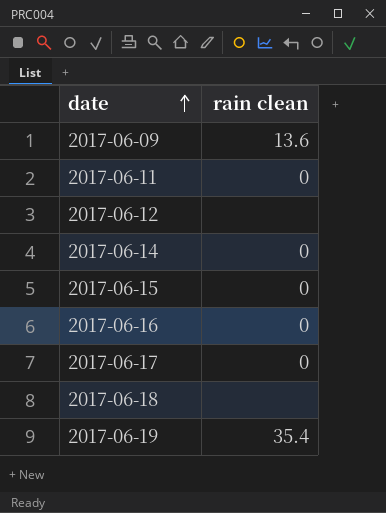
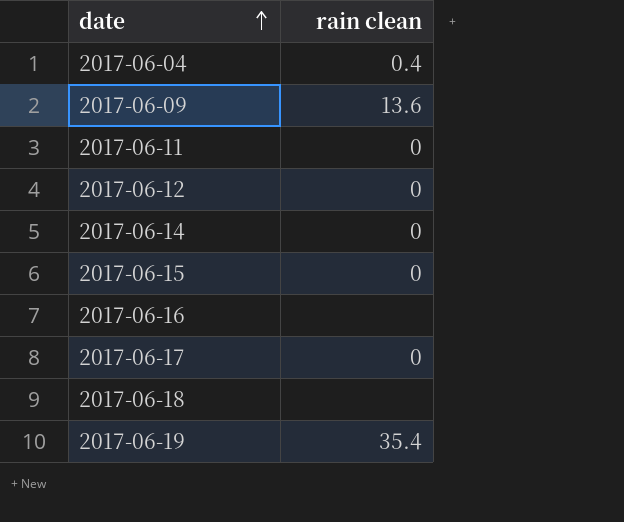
row 2017-06-04: none -> 0.4
2017-06-12 | rain clean: none -> 0
2017-06-16 | rain clean: 0 -> none

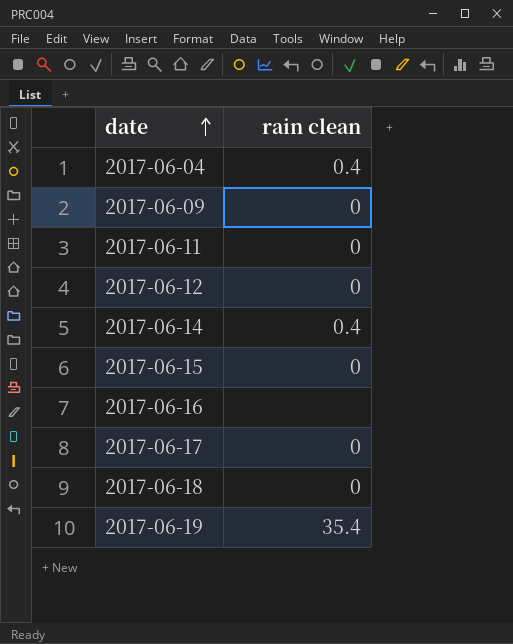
2017-06-09 | rain clean: 13.6 -> 0
2017-06-14 | rain clean: 0 -> 0.4
2017-06-18 | rain clean: none -> 0

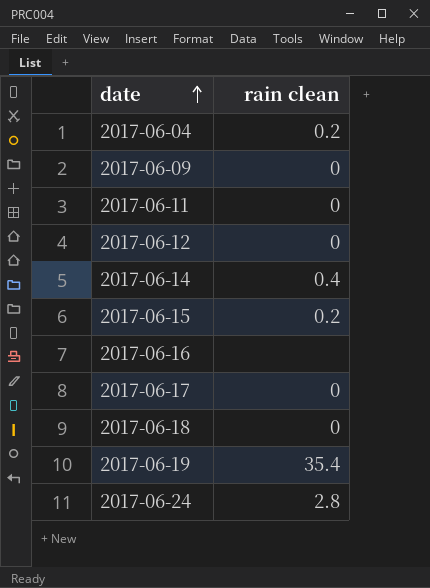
2017-06-04 | rain clean: 0.4 -> 0.2
2017-06-15 | rain clean: 0 -> 0.2
row 2017-06-24: none -> 2.8

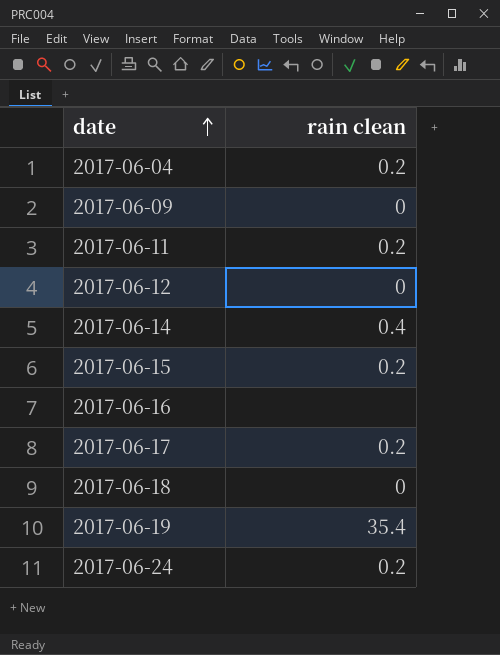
2017-06-11 | rain clean: 0 -> 0.2
2017-06-17 | rain clean: 0 -> 0.2
2017-06-24 | rain clean: 2.8 -> 0.2

